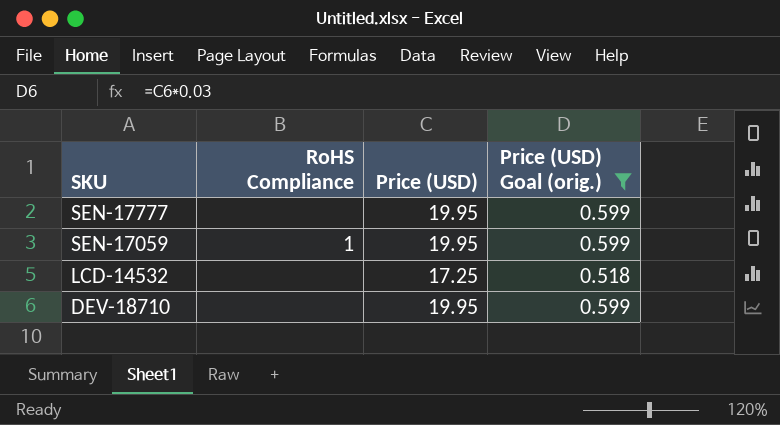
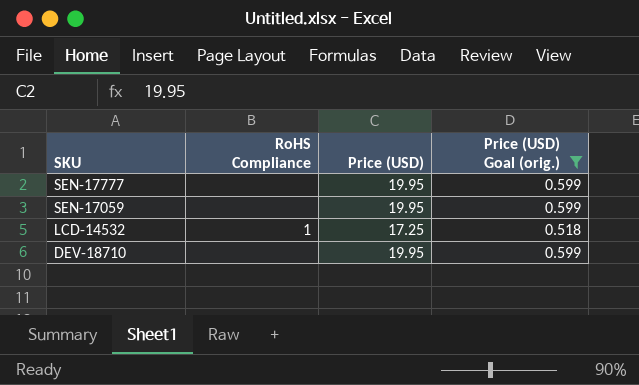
SEN-17059 | RoHS Compliance: 1 -> none
LCD-14532 | RoHS Compliance: none -> 1

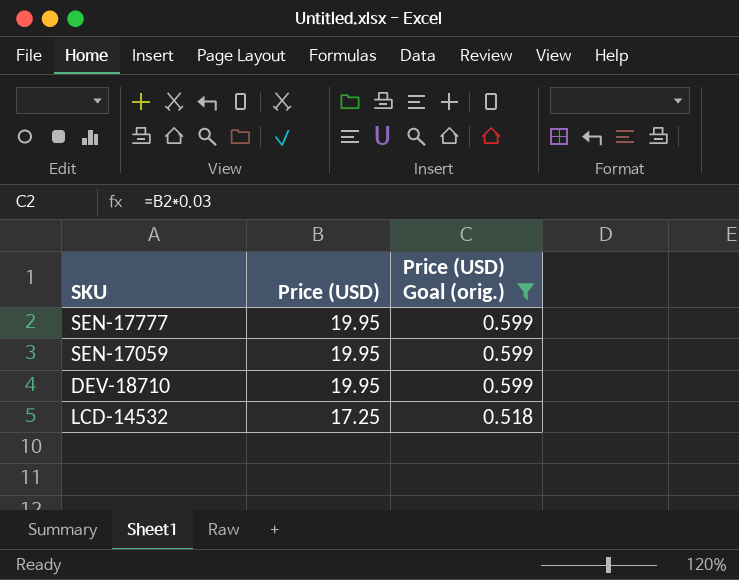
row order: SKU descending -> Price (USD) descending
column RoHS Compliance | position: 2 -> none

